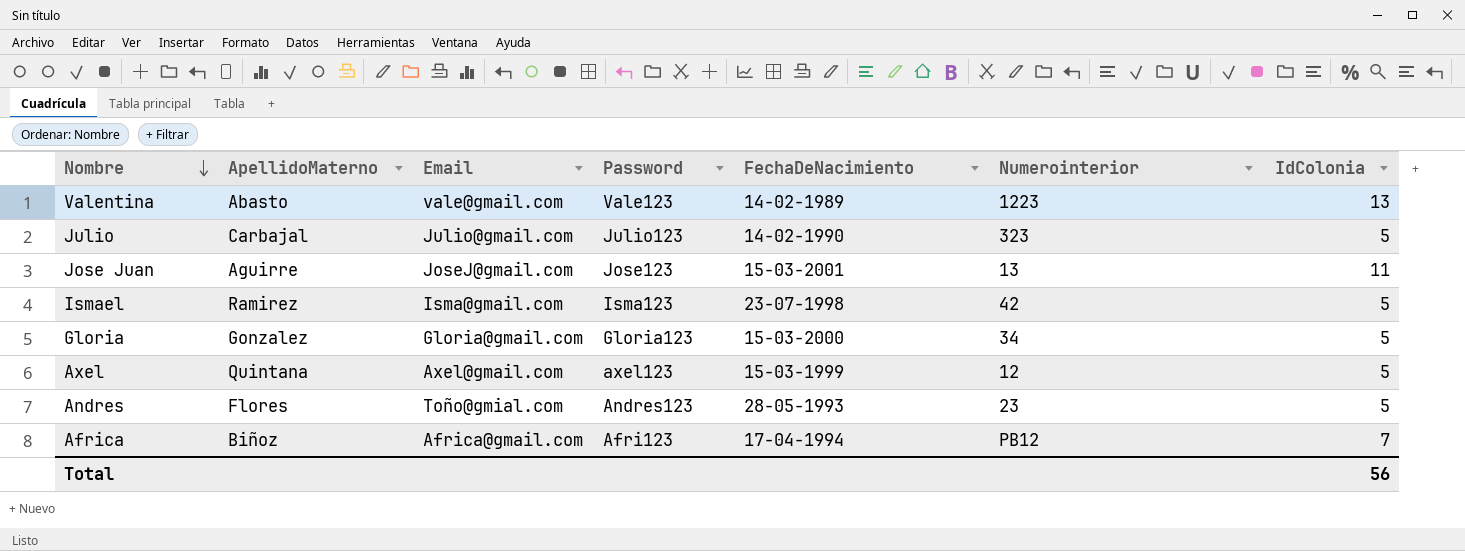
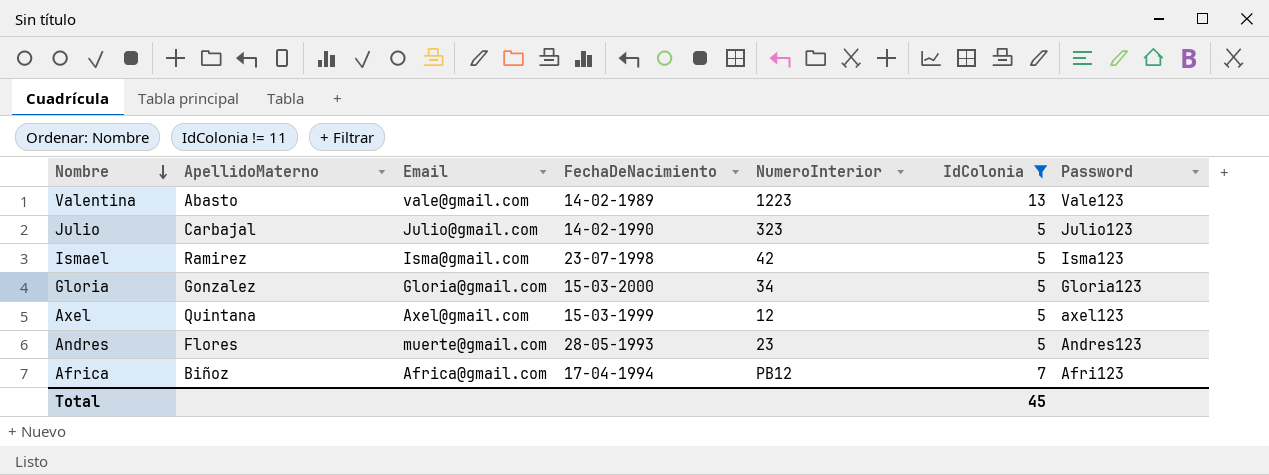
filter: none -> IdColonia != 11
column name: Numerointerior -> NumeroInterior
column Password | position: 4 -> 7
Andres | Email: Toño@gmial.com -> muerte@gmail.com
Total | IdColonia: 56 -> 45

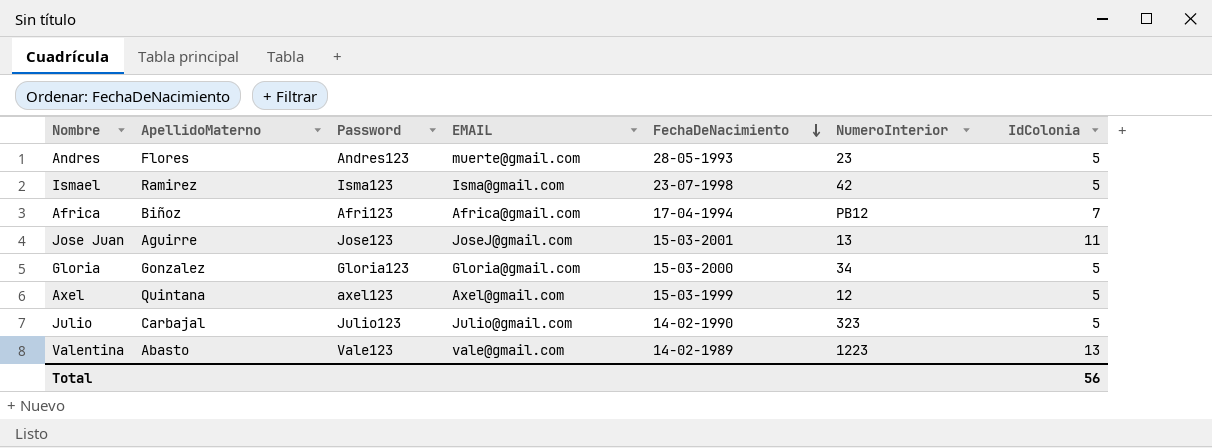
filter: IdColonia != 11 -> none
row order: Nombre descending -> FechaDeNacimiento descending
column Password | position: 7 -> 3
column name: Email -> EMAIL
Total | IdColonia: 45 -> 56

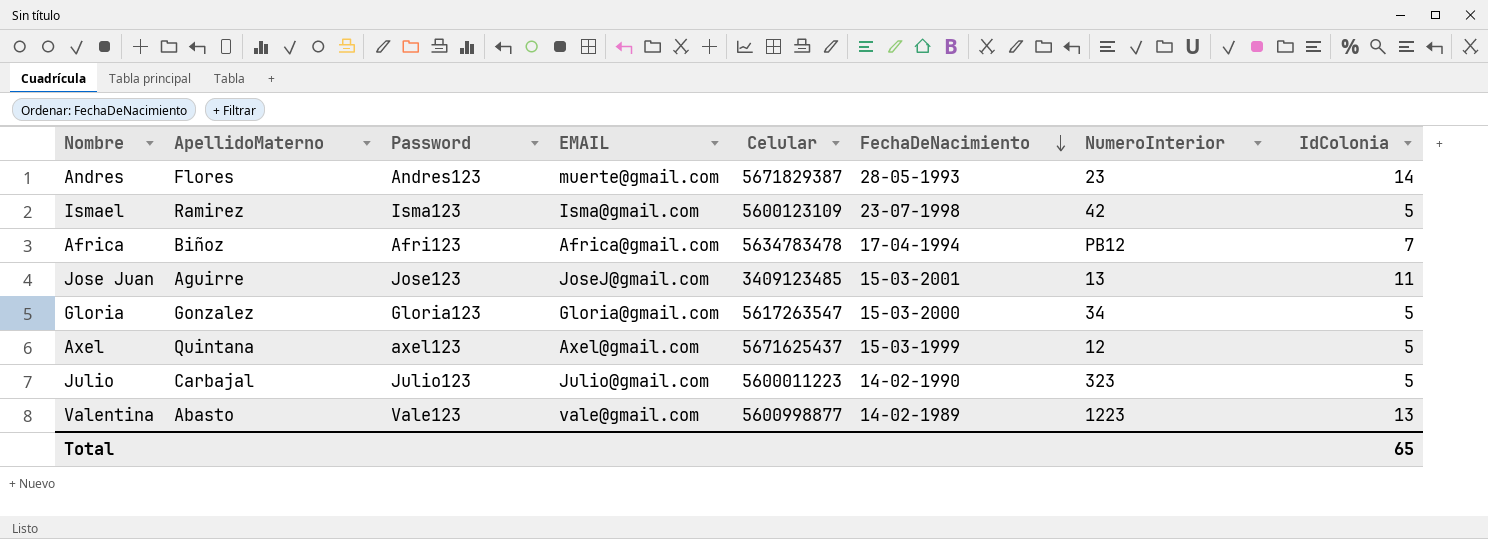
column Celular | position: none -> 5
Andres | IdColonia: 5 -> 14
Total | IdColonia: 56 -> 65

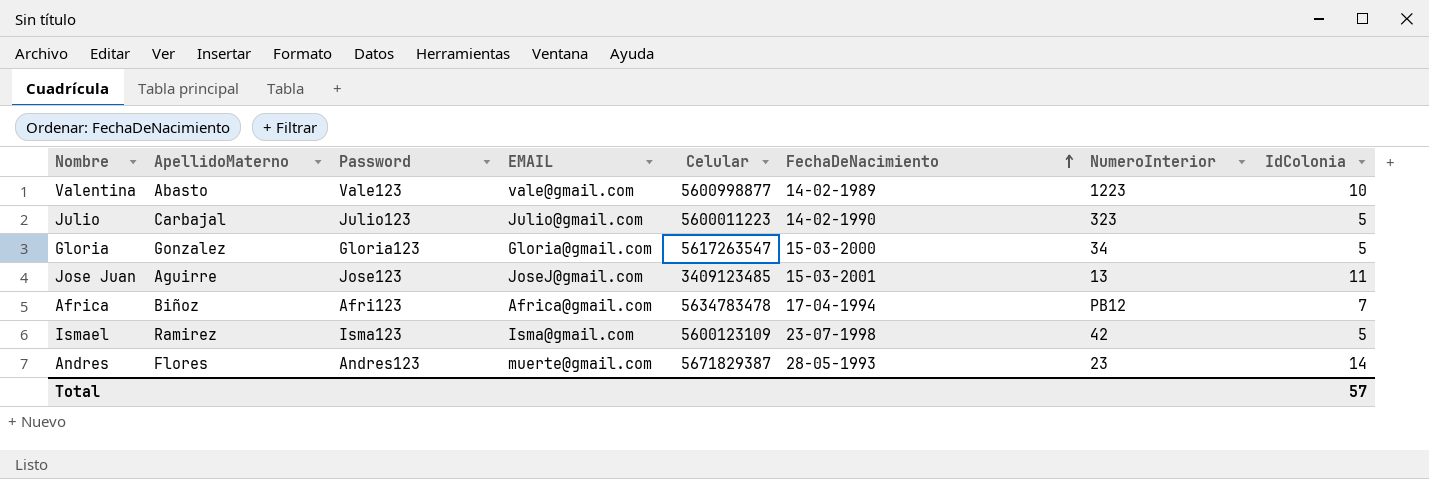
row order: FechaDeNacimiento descending -> FechaDeNacimiento ascending
row Axel: Quintana | axel123 | Axel@gmail.com | 5671625437 | 15-03-1999 | 12 | 5 -> none
Valentina | IdColonia: 13 -> 10
Total | IdColonia: 65 -> 57

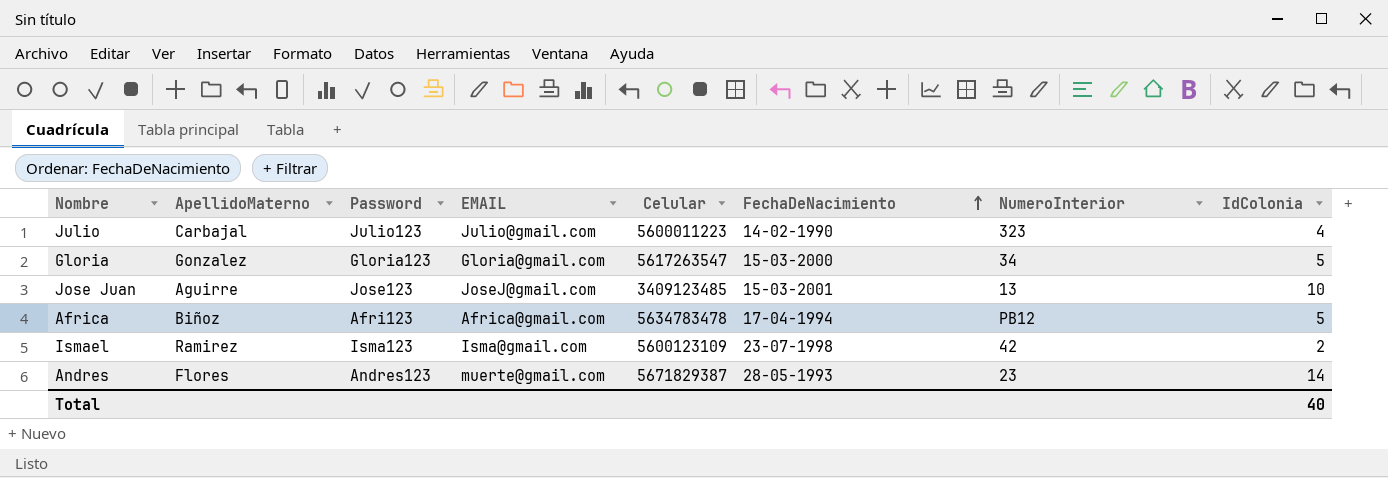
row Valentina: Abasto | Vale123 | vale@gmail.com | 5600998877 | 14-02-1989 | 1223 | 10 -> none
Julio | IdColonia: 5 -> 4
Jose Juan | IdColonia: 11 -> 10
Africa | IdColonia: 7 -> 5
Ismael | IdColonia: 5 -> 2
Total | IdColonia: 57 -> 40

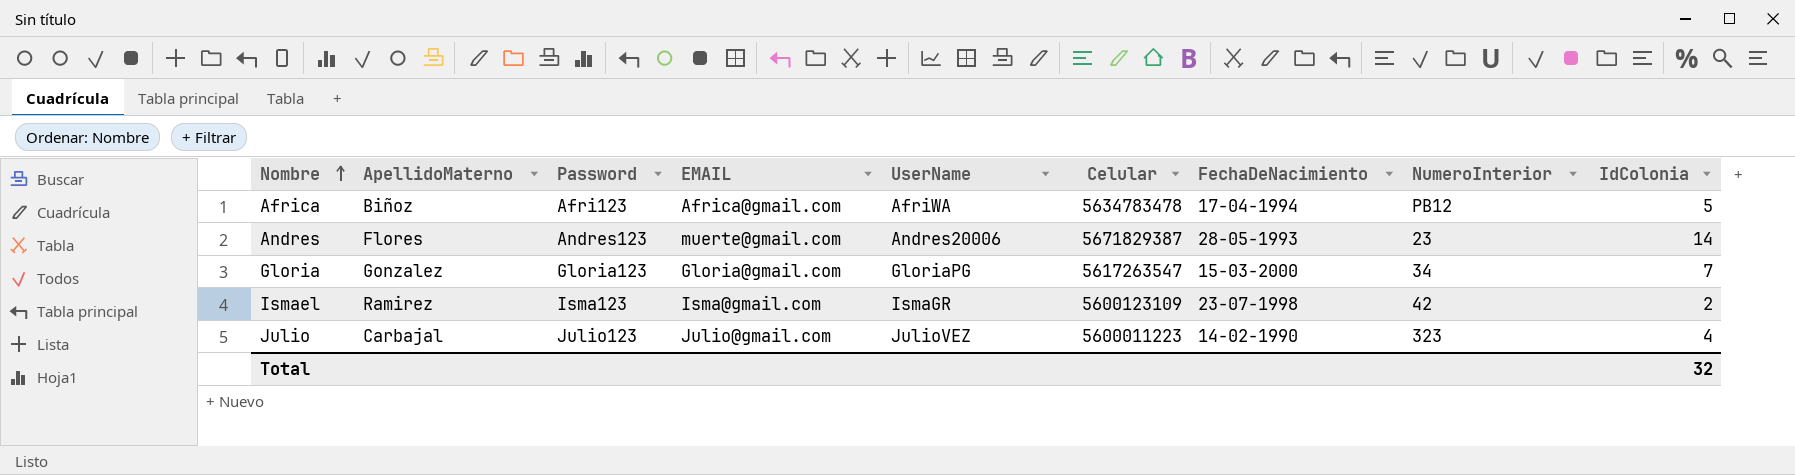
row order: FechaDeNacimiento ascending -> Nombre ascending
column UserName | position: none -> 5
row Jose Juan: Aguirre | Jose123 | JoseJ@gmail.com | 3409123485 | 15-03-2001 | 13 | 10 -> none
Gloria | IdColonia: 5 -> 7
Total | IdColonia: 40 -> 32

